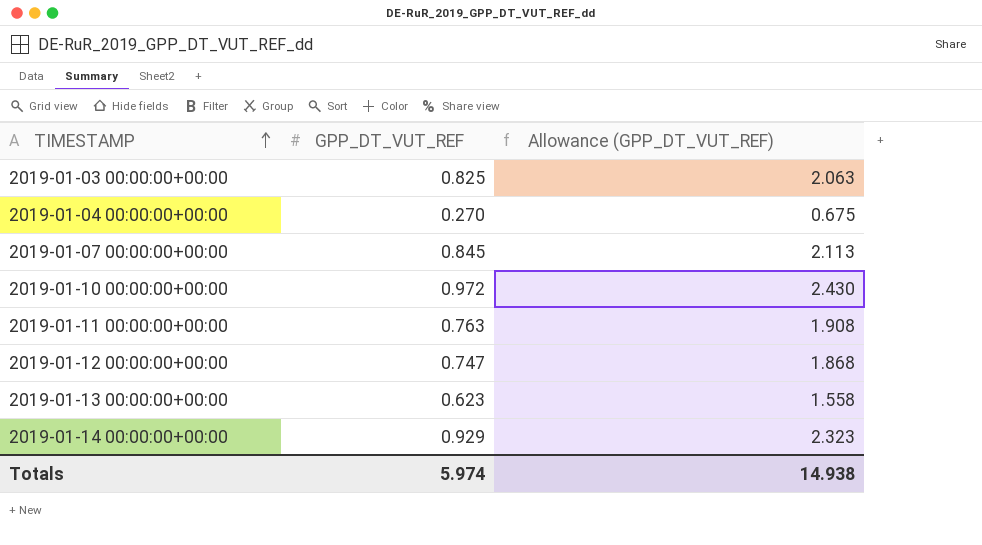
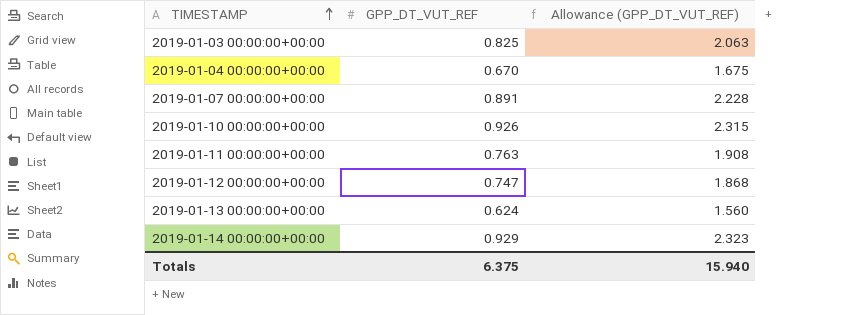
2019-01-04 00:00:00+00:00 | GPP_DT_VUT_REF: 0.270 -> 0.670
2019-01-04 00:00:00+00:00 | Allowance (GPP_DT_VUT_REF): 0.675 -> 1.675
2019-01-07 00:00:00+00:00 | GPP_DT_VUT_REF: 0.845 -> 0.891
2019-01-07 00:00:00+00:00 | Allowance (GPP_DT_VUT_REF): 2.113 -> 2.228
2019-01-10 00:00:00+00:00 | GPP_DT_VUT_REF: 0.972 -> 0.926
2019-01-10 00:00:00+00:00 | Allowance (GPP_DT_VUT_REF): 2.430 -> 2.315
2019-01-13 00:00:00+00:00 | GPP_DT_VUT_REF: 0.623 -> 0.624
2019-01-13 00:00:00+00:00 | Allowance (GPP_DT_VUT_REF): 1.558 -> 1.560
Totals | GPP_DT_VUT_REF: 5.974 -> 6.375
Totals | Allowance (GPP_DT_VUT_REF): 14.938 -> 15.940

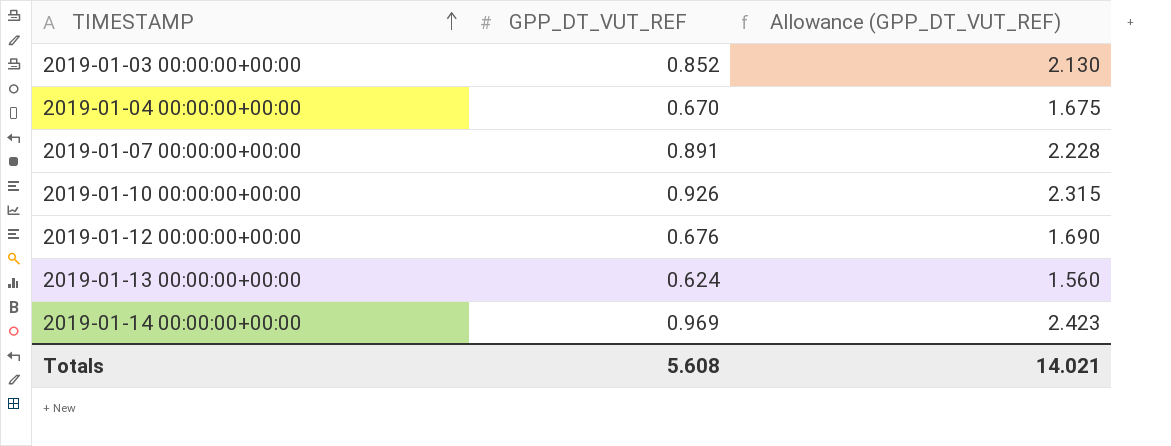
row 2019-01-11 00:00:00+00:00: 0.763 | 1.908 -> none
2019-01-03 00:00:00+00:00 | GPP_DT_VUT_REF: 0.825 -> 0.852
2019-01-03 00:00:00+00:00 | Allowance (GPP_DT_VUT_REF): 2.063 -> 2.130
2019-01-12 00:00:00+00:00 | GPP_DT_VUT_REF: 0.747 -> 0.676
2019-01-12 00:00:00+00:00 | Allowance (GPP_DT_VUT_REF): 1.868 -> 1.690
2019-01-14 00:00:00+00:00 | GPP_DT_VUT_REF: 0.929 -> 0.969
2019-01-14 00:00:00+00:00 | Allowance (GPP_DT_VUT_REF): 2.323 -> 2.423
Totals | GPP_DT_VUT_REF: 6.375 -> 5.608
Totals | Allowance (GPP_DT_VUT_REF): 15.940 -> 14.021

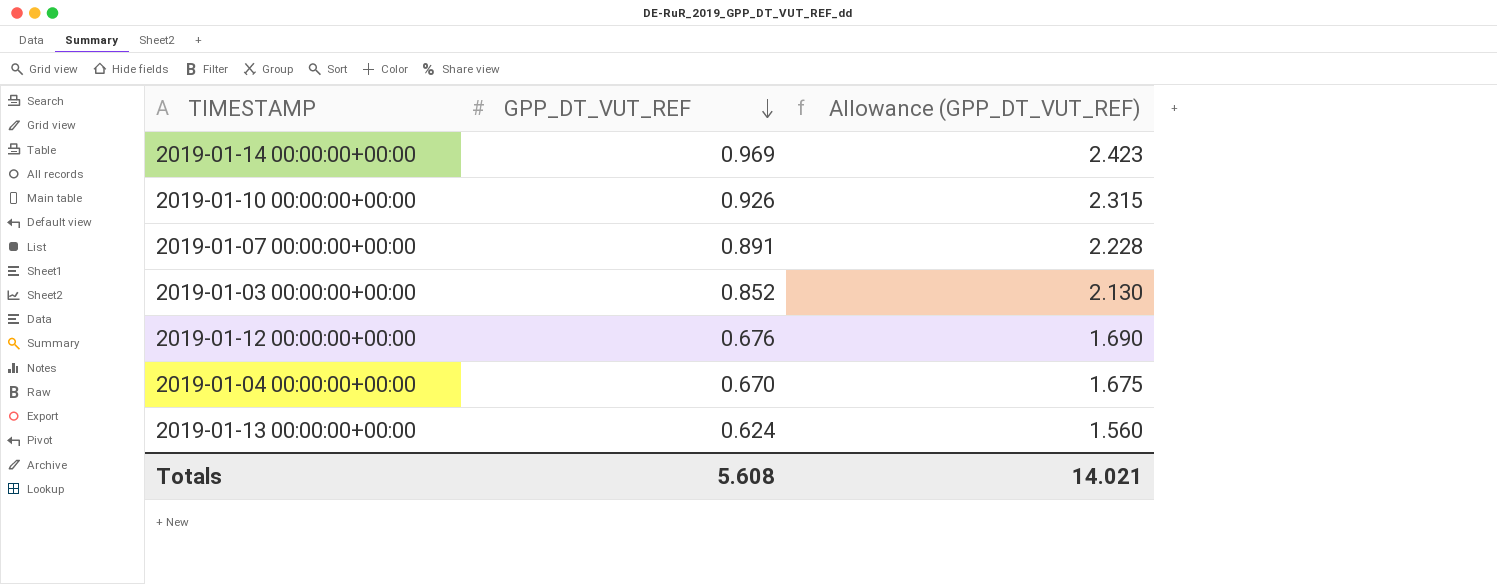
row order: TIMESTAMP ascending -> GPP_DT_VUT_REF descending

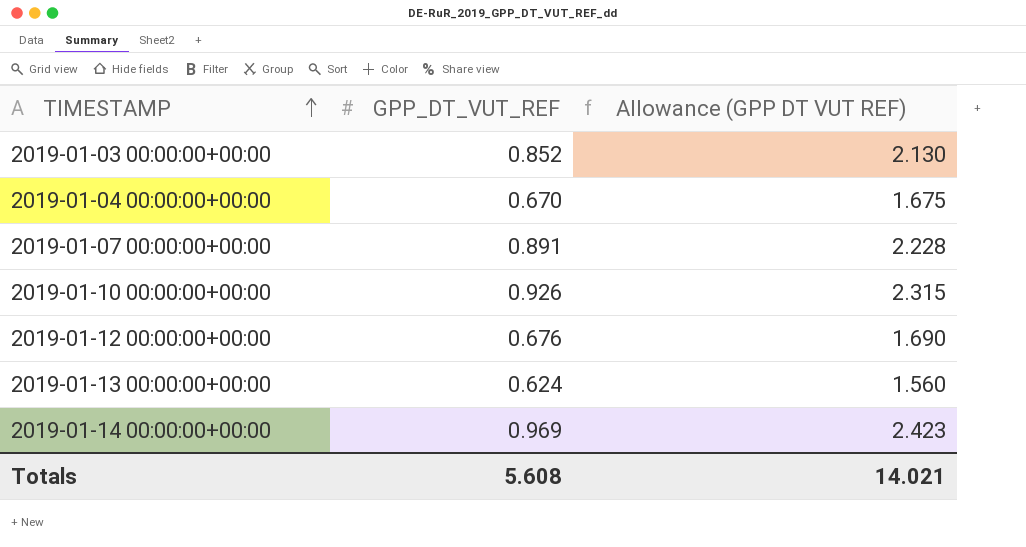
row order: GPP_DT_VUT_REF descending -> TIMESTAMP ascending
column name: Allowance (GPP_DT_VUT_REF) -> Allowance (GPP DT VUT REF)

